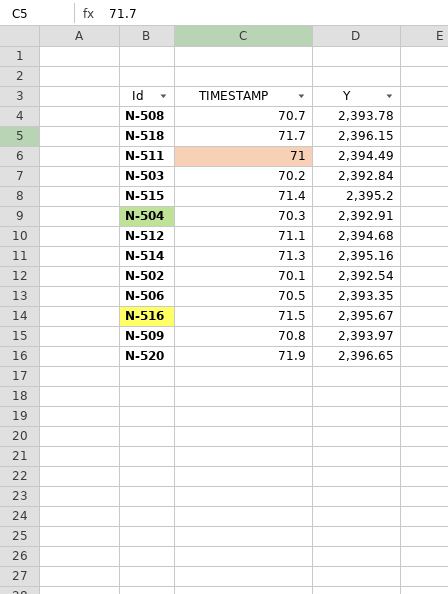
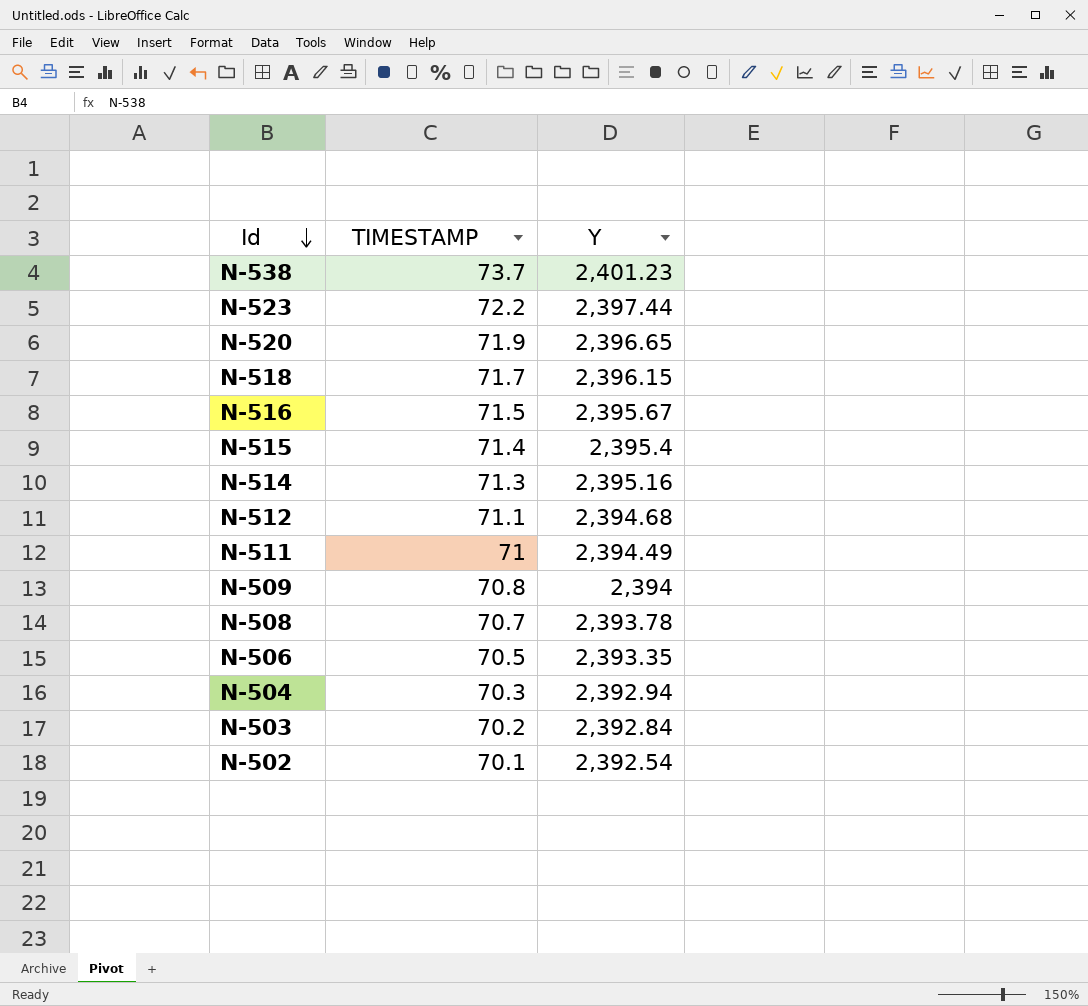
row order: none -> Id descending
row N-538: none -> 73.7 | 2,401.23
row N-523: none -> 72.2 | 2,397.44
N-515 | Y: 2,395.2 -> 2,395.4
N-509 | Y: 2,393.97 -> 2,394
N-504 | Y: 2,392.91 -> 2,392.94

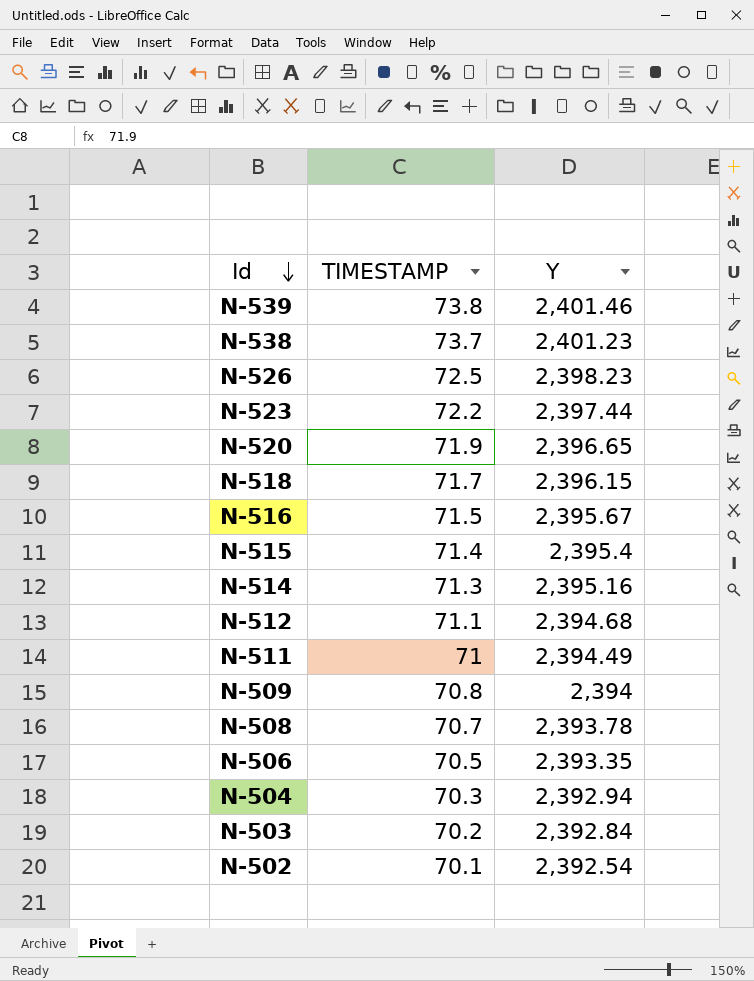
row N-539: none -> 73.8 | 2,401.46
row N-526: none -> 72.5 | 2,398.23

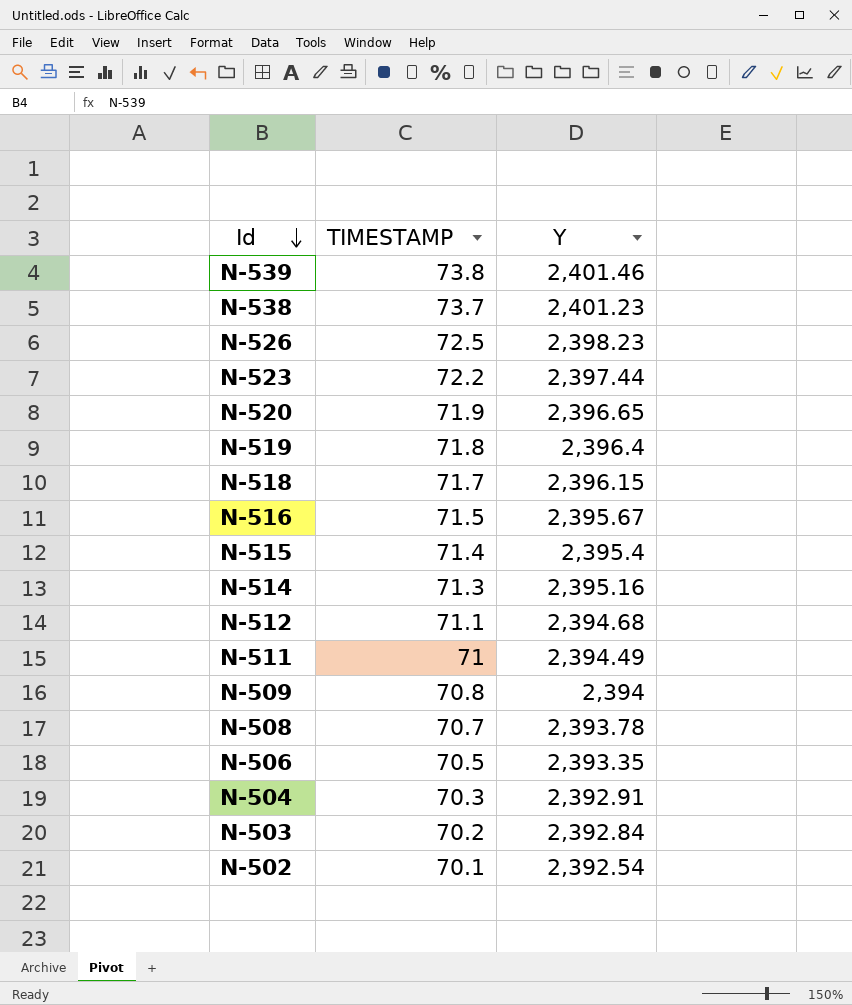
row N-519: none -> 71.8 | 2,396.4
N-504 | Y: 2,392.94 -> 2,392.91

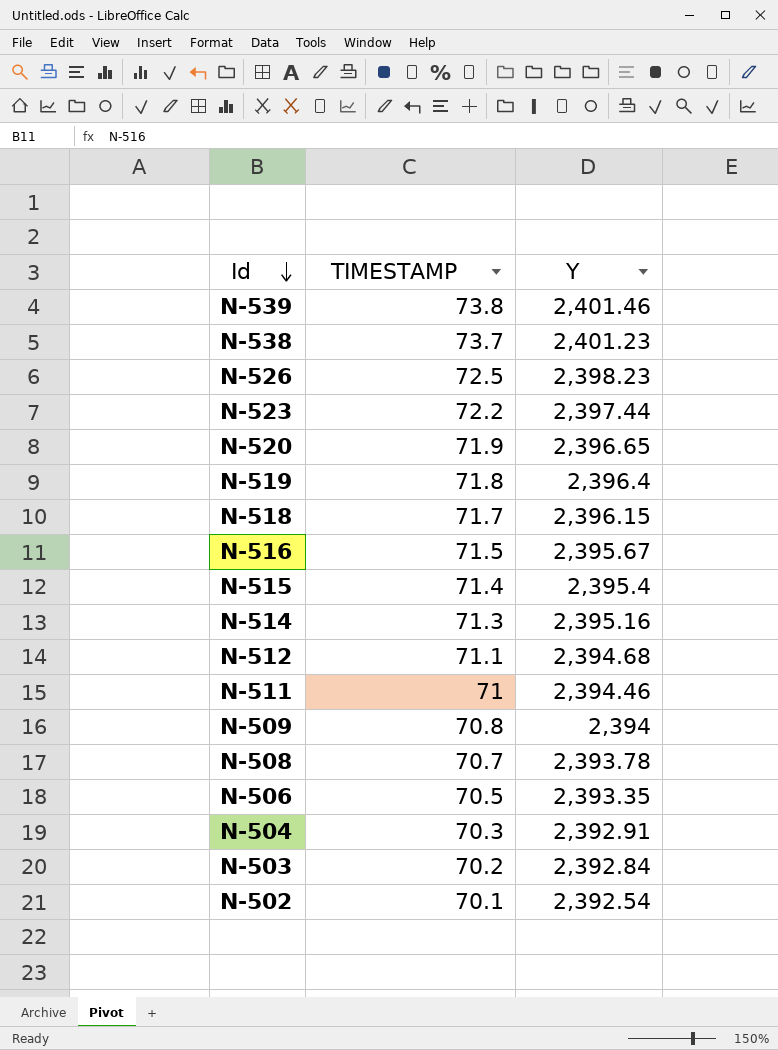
N-511 | Y: 2,394.49 -> 2,394.46

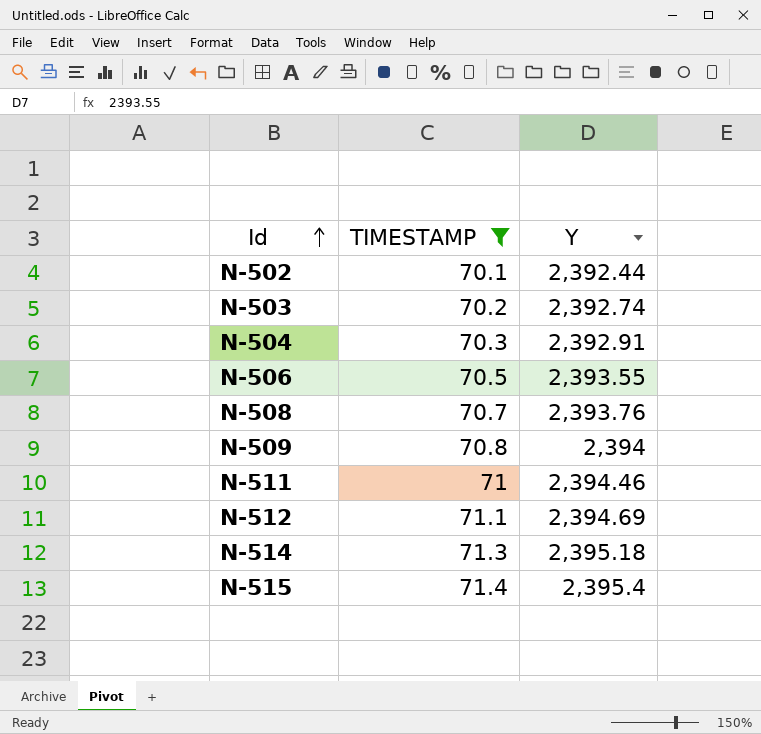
filter: none -> TIMESTAMP <= 71.4
row order: Id descending -> Id ascending
N-502 | Y: 2,392.54 -> 2,392.44
N-503 | Y: 2,392.84 -> 2,392.74
N-506 | Y: 2,393.35 -> 2,393.55
N-508 | Y: 2,393.78 -> 2,393.76
N-512 | Y: 2,394.68 -> 2,394.69
N-514 | Y: 2,395.16 -> 2,395.18

